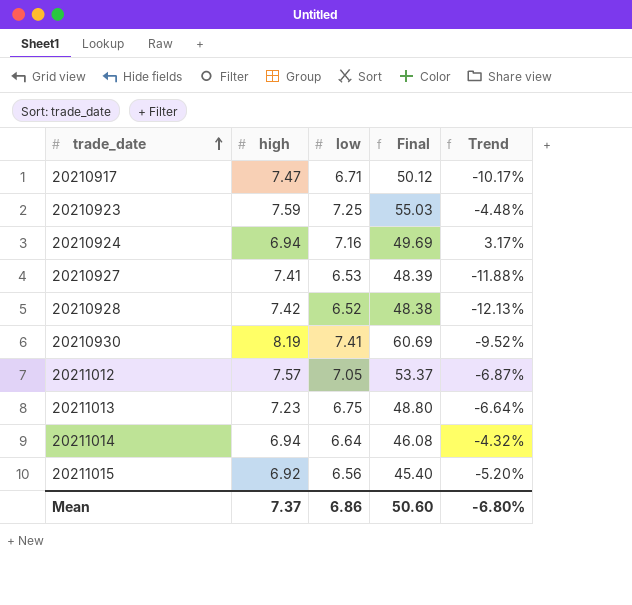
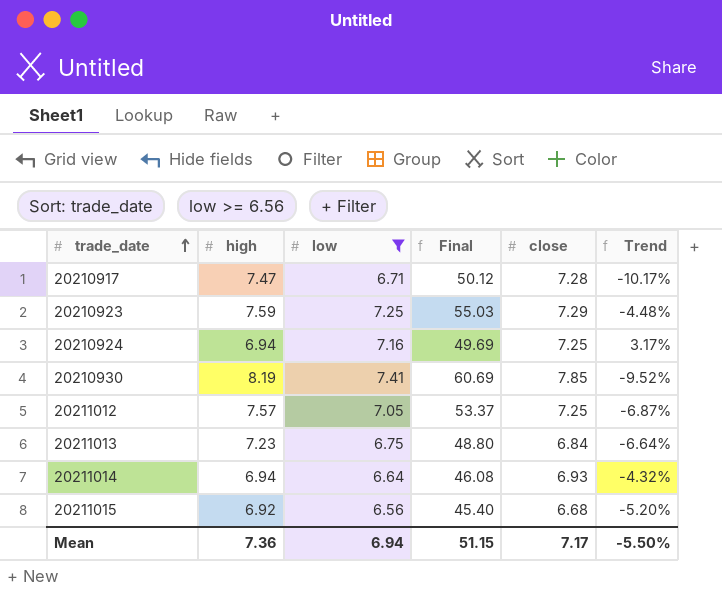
filter: none -> low >= 6.56
column close | position: none -> 5
Mean | high: 7.37 -> 7.36
Mean | low: 6.86 -> 6.94
Mean | Final: 50.60 -> 51.15
Mean | Trend: -6.80% -> -5.50%

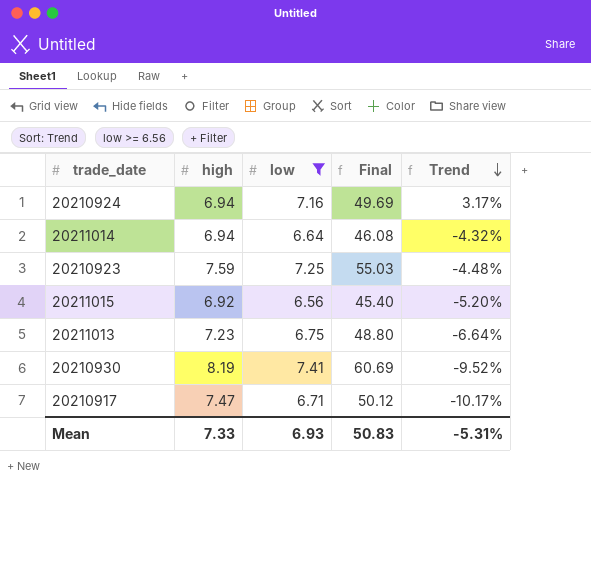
row order: trade_date ascending -> Trend descending
column close | position: 5 -> none
row 20211012: 7.57 | 7.05 | 53.37 | 7.25 | -6.87% -> none
Mean | high: 7.36 -> 7.33
Mean | low: 6.94 -> 6.93
Mean | Final: 51.15 -> 50.83
Mean | Trend: -5.50% -> -5.31%

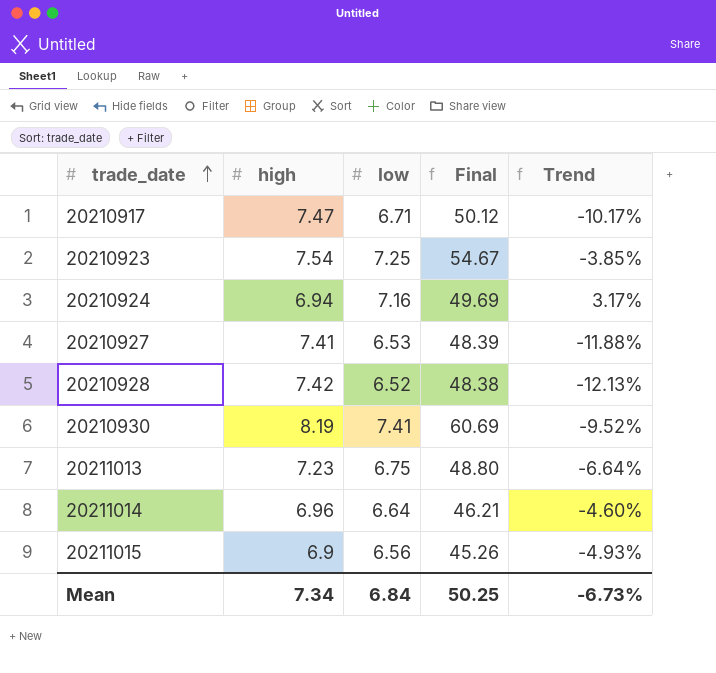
filter: low >= 6.56 -> none
row order: Trend descending -> trade_date ascending
20210923 | high: 7.59 -> 7.54
20210923 | Final: 55.03 -> 54.67
20210923 | Trend: -4.48% -> -3.85%
20211014 | high: 6.94 -> 6.96
20211014 | Final: 46.08 -> 46.21
20211014 | Trend: -4.32% -> -4.60%
20211015 | high: 6.92 -> 6.9
20211015 | Final: 45.40 -> 45.26
20211015 | Trend: -5.20% -> -4.93%
Mean | high: 7.33 -> 7.34
Mean | low: 6.93 -> 6.84
Mean | Final: 50.83 -> 50.25
Mean | Trend: -5.31% -> -6.73%

